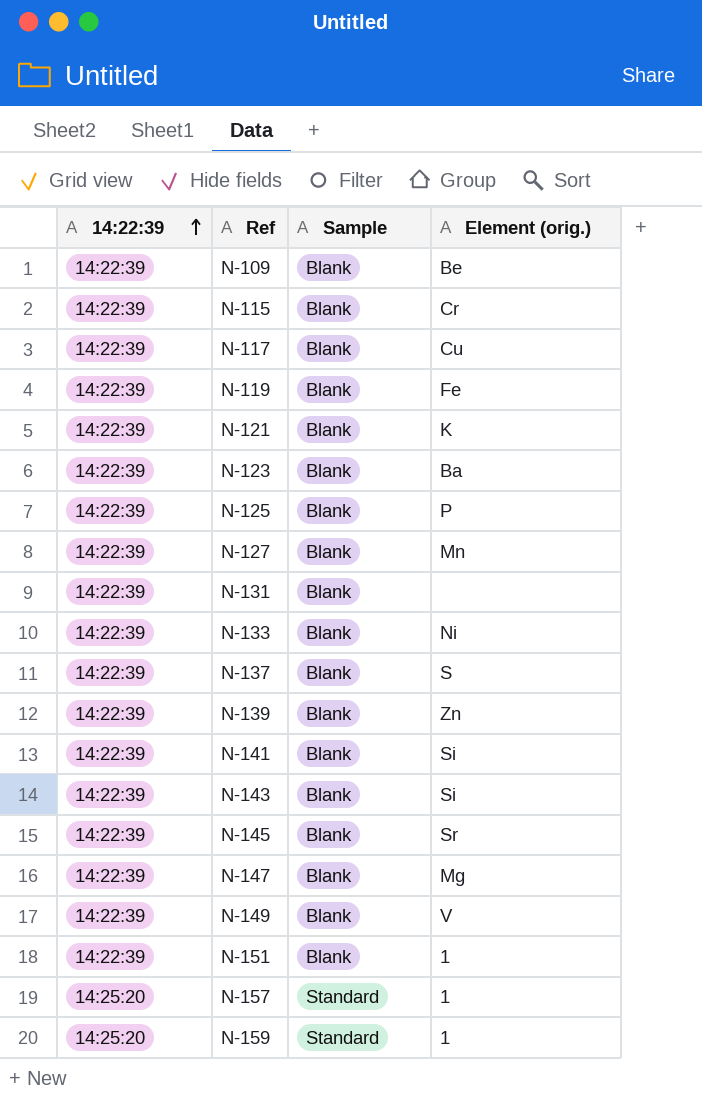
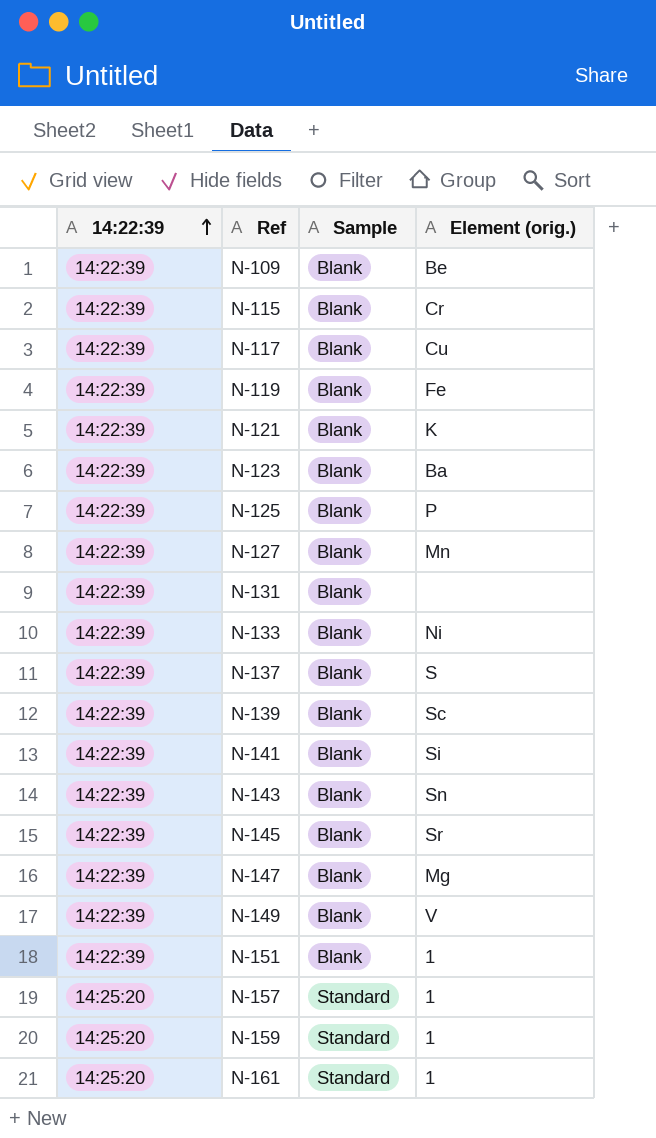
N-139 | Element (orig.): Zn -> Sc
N-143 | Element (orig.): Si -> Sn
row N-161: none -> 14:25:20 | Standard | 1

